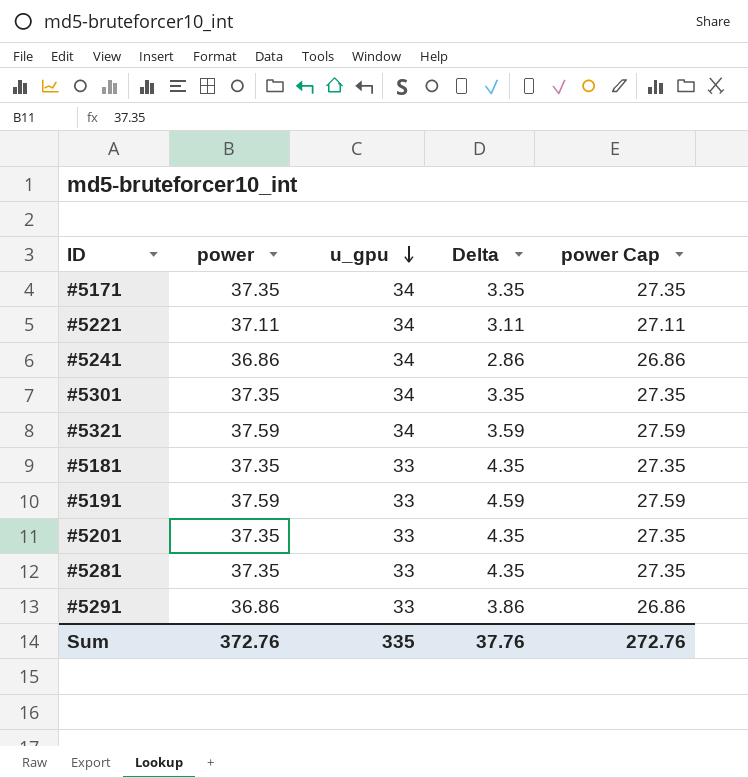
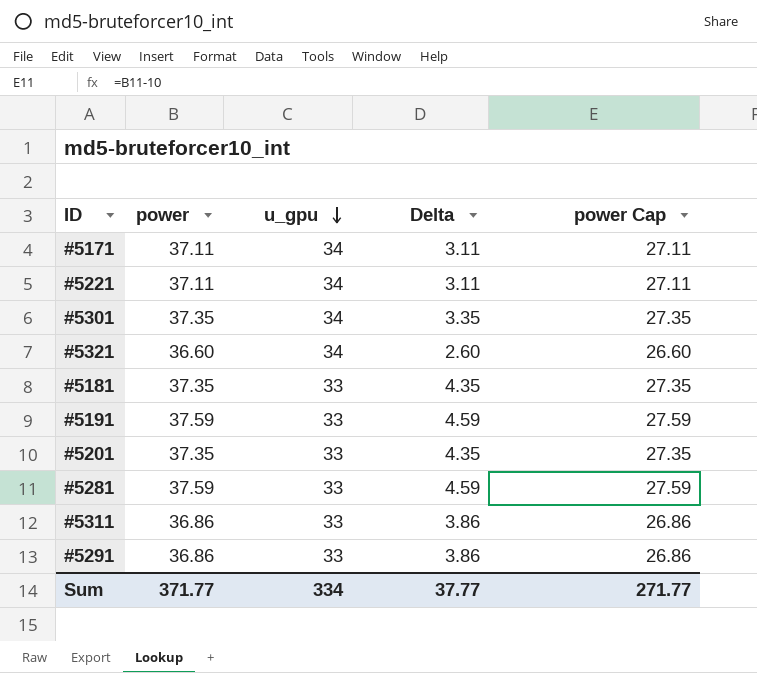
row #5241: 36.86 | 34 | 2.86 | 26.86 -> none
#5171 | power: 37.35 -> 37.11
#5171 | Delta: 3.35 -> 3.11
#5171 | power Cap: 27.35 -> 27.11
#5321 | power: 37.59 -> 36.60
#5321 | Delta: 3.59 -> 2.60
#5321 | power Cap: 27.59 -> 26.60
#5281 | power: 37.35 -> 37.59
#5281 | Delta: 4.35 -> 4.59
#5281 | power Cap: 27.35 -> 27.59
row #5311: none -> 36.86 | 33 | 3.86 | 26.86
Sum | power: 372.76 -> 371.77
Sum | u_gpu: 335 -> 334
Sum | Delta: 37.76 -> 37.77
Sum | power Cap: 272.76 -> 271.77

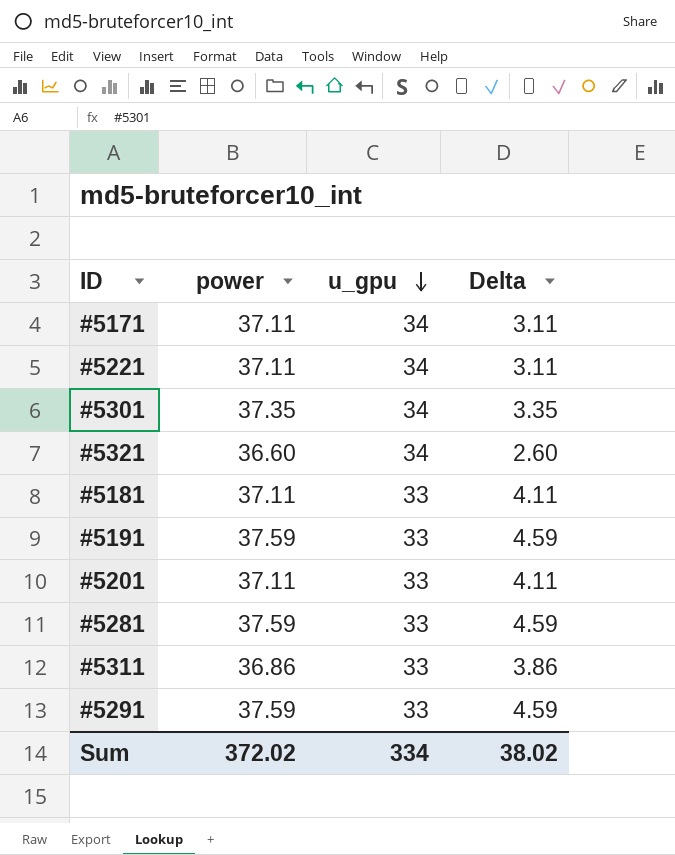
column power Cap | formula: [power] - 10 -> none
#5181 | power: 37.35 -> 37.11
#5181 | Delta: 4.35 -> 4.11
#5201 | power: 37.35 -> 37.11
#5201 | Delta: 4.35 -> 4.11
#5291 | power: 36.86 -> 37.59
#5291 | Delta: 3.86 -> 4.59
Sum | power: 371.77 -> 372.02
Sum | Delta: 37.77 -> 38.02

